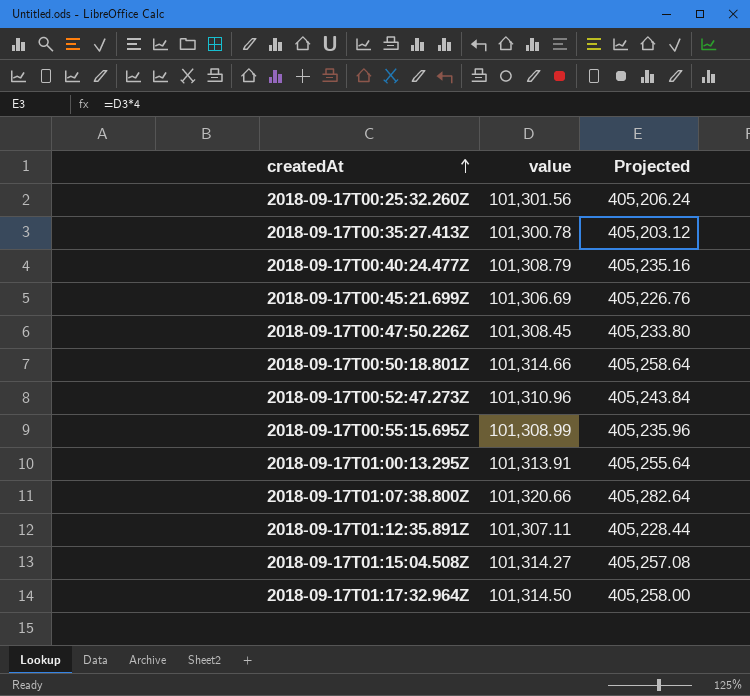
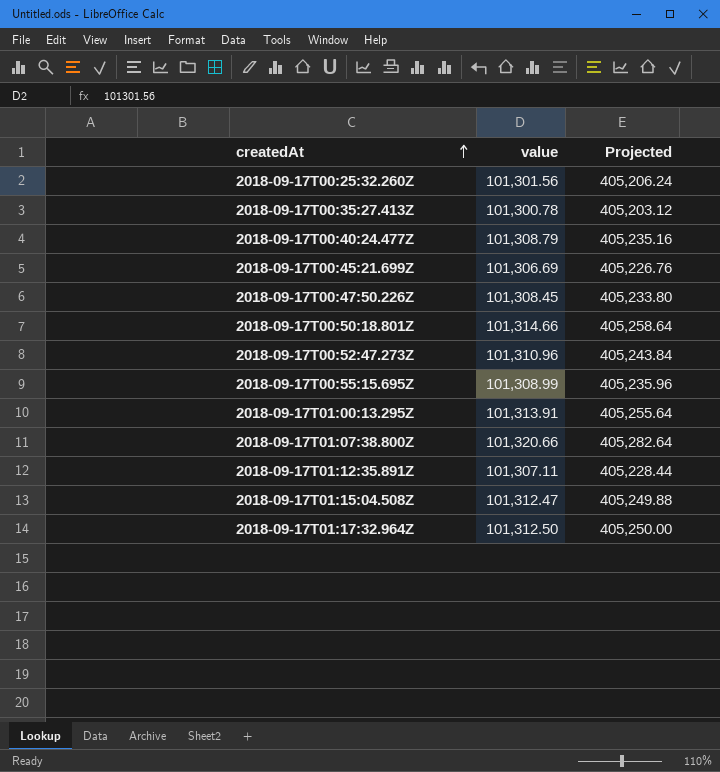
2018-09-17T01:15:04.508Z | value: 101,314.27 -> 101,312.47
2018-09-17T01:15:04.508Z | Projected: 405,257.08 -> 405,249.88
2018-09-17T01:17:32.964Z | value: 101,314.50 -> 101,312.50
2018-09-17T01:17:32.964Z | Projected: 405,258.00 -> 405,250.00

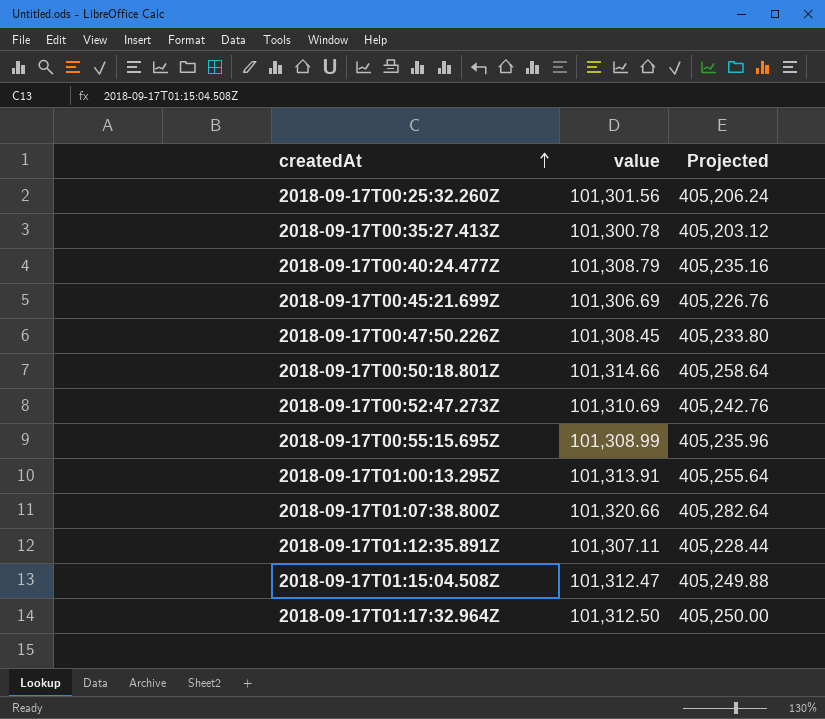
2018-09-17T00:52:47.273Z | value: 101,310.96 -> 101,310.69
2018-09-17T00:52:47.273Z | Projected: 405,243.84 -> 405,242.76

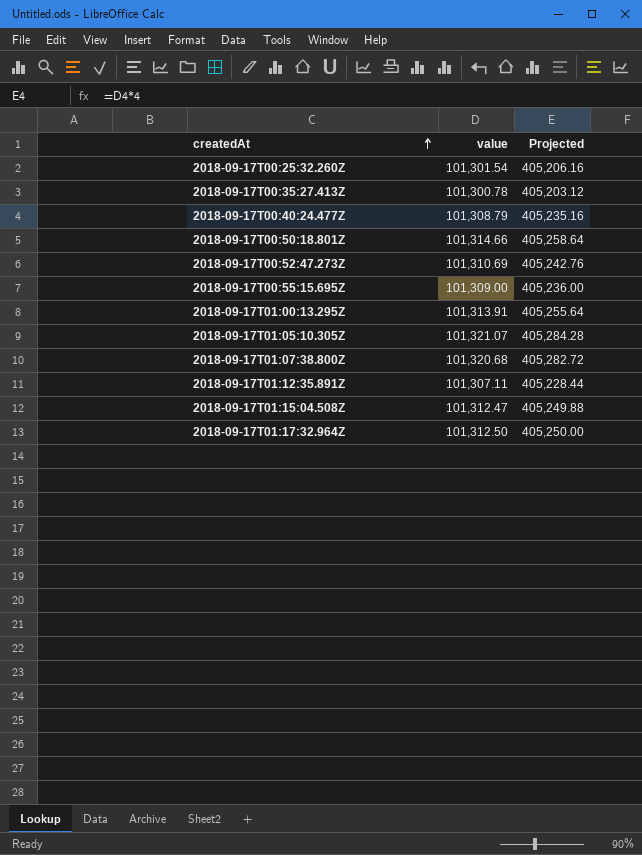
row 2018-09-17T00:45:21.699Z: 101,306.69 | 405,226.76 -> none
row 2018-09-17T00:47:50.226Z: 101,308.45 | 405,233.80 -> none
2018-09-17T00:25:32.260Z | value: 101,301.56 -> 101,301.54
2018-09-17T00:25:32.260Z | Projected: 405,206.24 -> 405,206.16
2018-09-17T00:55:15.695Z | value: 101,308.99 -> 101,309.00
2018-09-17T00:55:15.695Z | Projected: 405,235.96 -> 405,236.00
row 2018-09-17T01:05:10.305Z: none -> 101,321.07 | 405,284.28
2018-09-17T01:07:38.800Z | value: 101,320.66 -> 101,320.68
2018-09-17T01:07:38.800Z | Projected: 405,282.64 -> 405,282.72

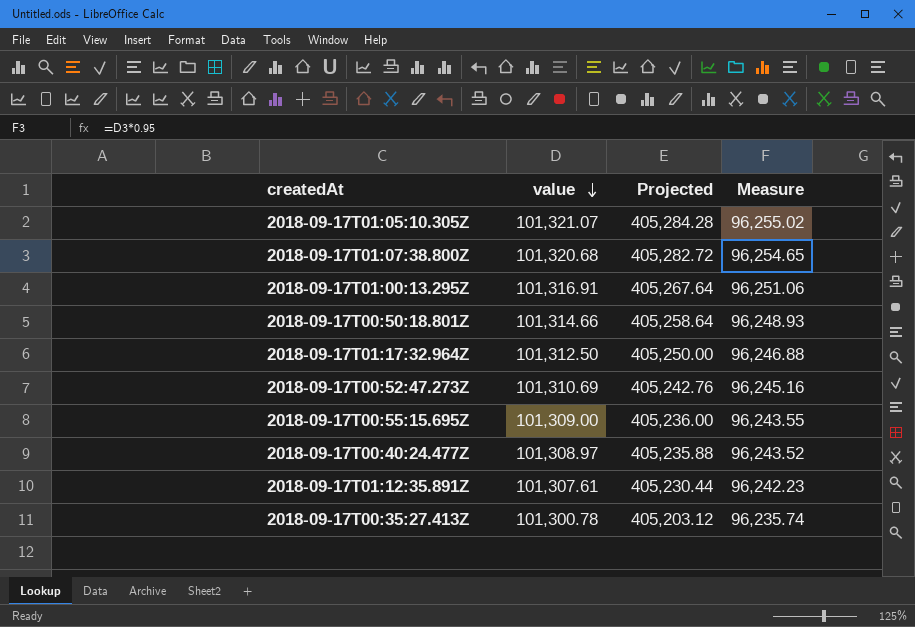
row order: createdAt ascending -> value descending
column Measure | formula: none -> [value] * 0.95
row 2018-09-17T00:25:32.260Z: 101,301.54 | 405,206.16 -> none
row 2018-09-17T01:15:04.508Z: 101,312.47 | 405,249.88 -> none
2018-09-17T01:00:13.295Z | value: 101,313.91 -> 101,316.91
2018-09-17T01:00:13.295Z | Projected: 405,255.64 -> 405,267.64
2018-09-17T00:40:24.477Z | value: 101,308.79 -> 101,308.97
2018-09-17T00:40:24.477Z | Projected: 405,235.16 -> 405,235.88
2018-09-17T01:12:35.891Z | value: 101,307.11 -> 101,307.61
2018-09-17T01:12:35.891Z | Projected: 405,228.44 -> 405,230.44

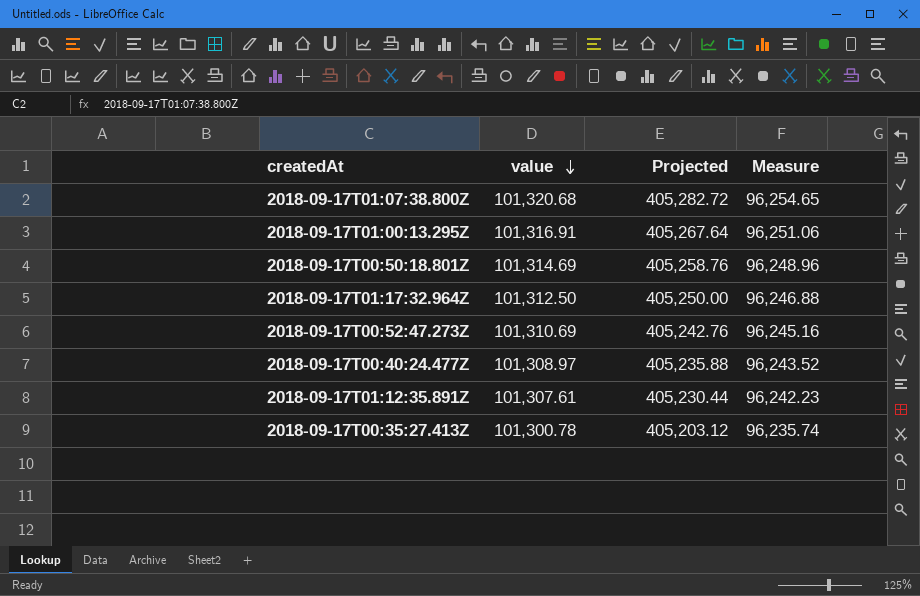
row 2018-09-17T01:05:10.305Z: 101,321.07 | 405,284.28 | 96,255.02 -> none
row 2018-09-17T00:55:15.695Z: 101,309.00 | 405,236.00 | 96,243.55 -> none
2018-09-17T00:50:18.801Z | value: 101,314.66 -> 101,314.69
2018-09-17T00:50:18.801Z | Projected: 405,258.64 -> 405,258.76
2018-09-17T00:50:18.801Z | Measure: 96,248.93 -> 96,248.96

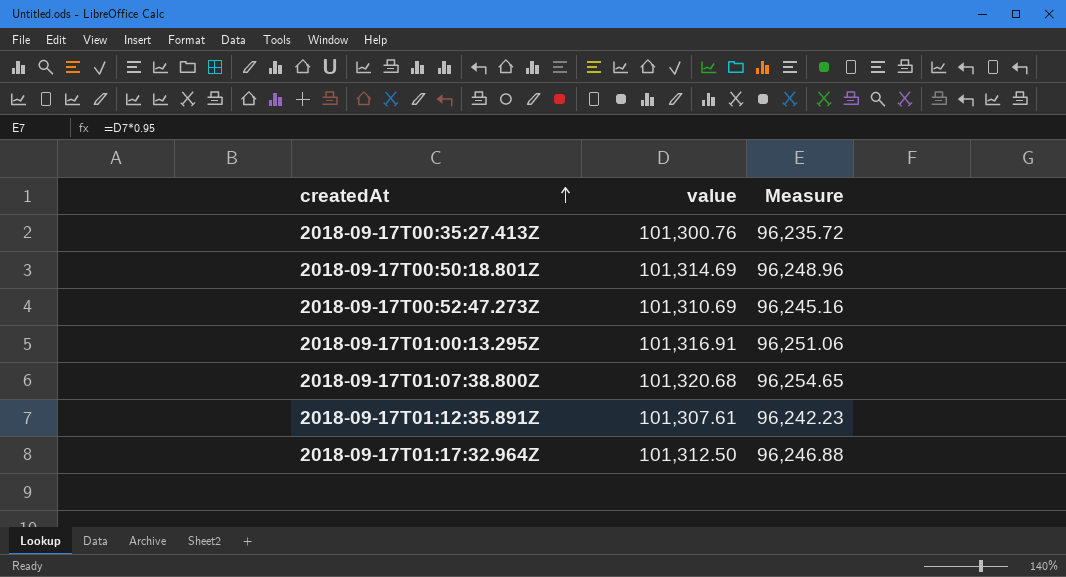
row order: value descending -> createdAt ascending
column Projected | formula: [value] * 4 -> none
row 2018-09-17T00:40:24.477Z: 101,308.97 | 405,235.88 | 96,243.52 -> none
2018-09-17T00:35:27.413Z | value: 101,300.78 -> 101,300.76
2018-09-17T00:35:27.413Z | Measure: 96,235.74 -> 96,235.72

